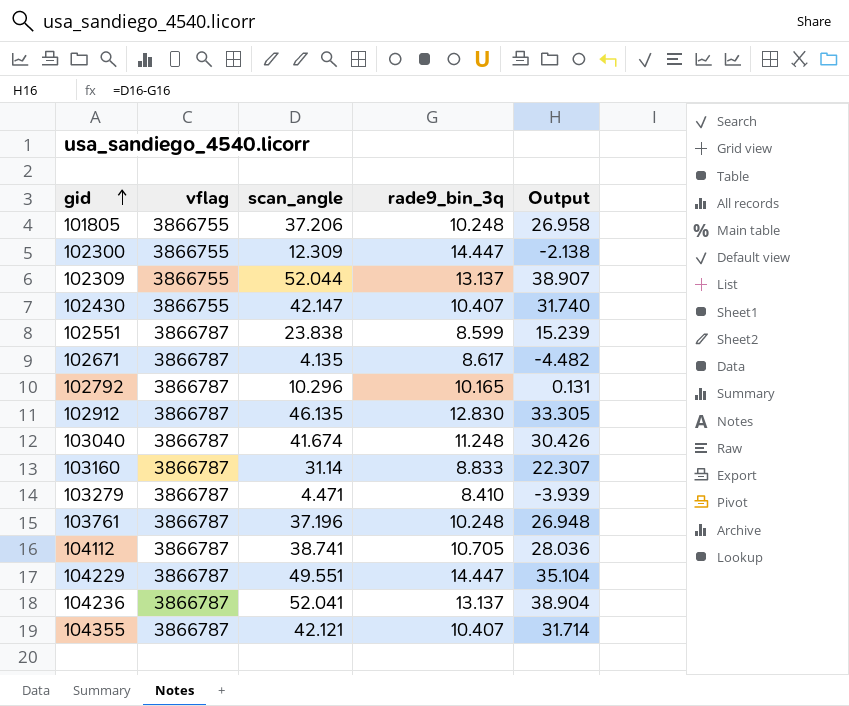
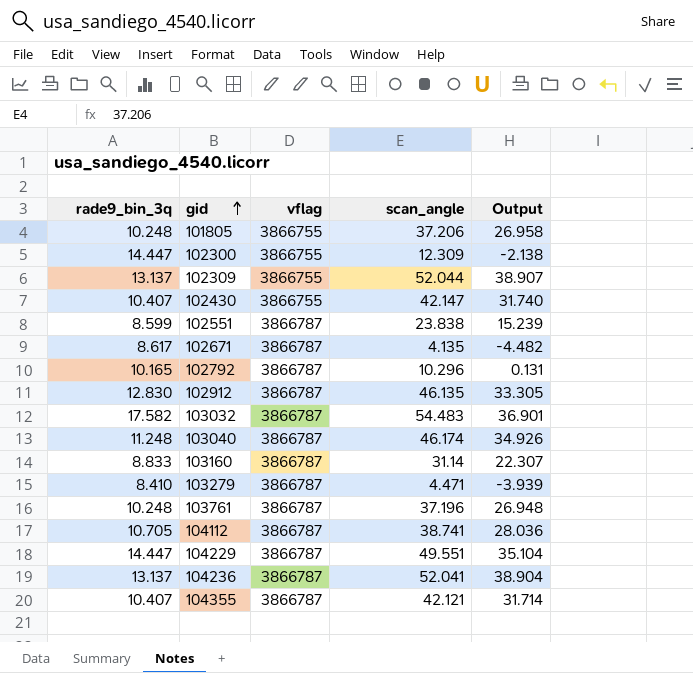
column rade9_bin_3q | position: 4 -> 1
row 103032: none -> 17.582 | 3866787 | 54.483 | 36.901
103040 | scan_angle: 41.674 -> 46.174
103040 | Output: 30.426 -> 34.926

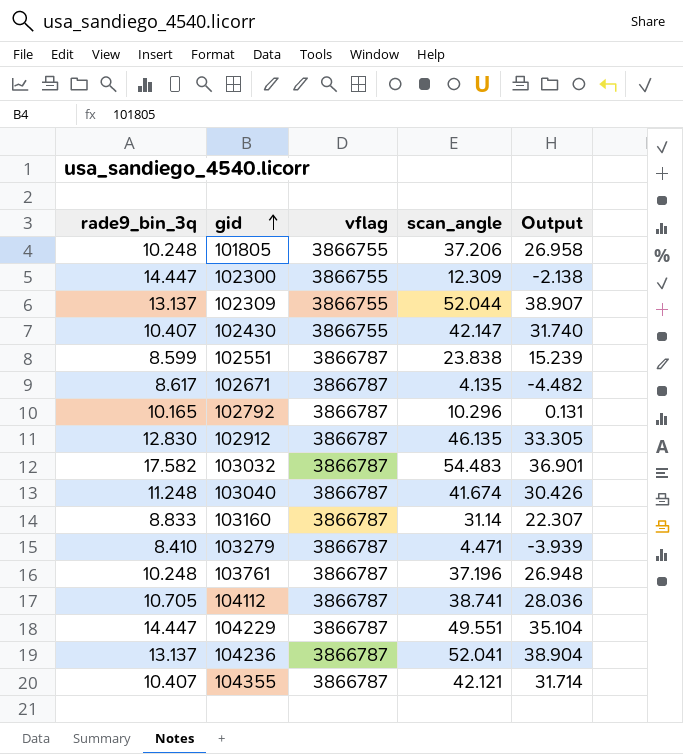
103040 | scan_angle: 46.174 -> 41.674
103040 | Output: 34.926 -> 30.426

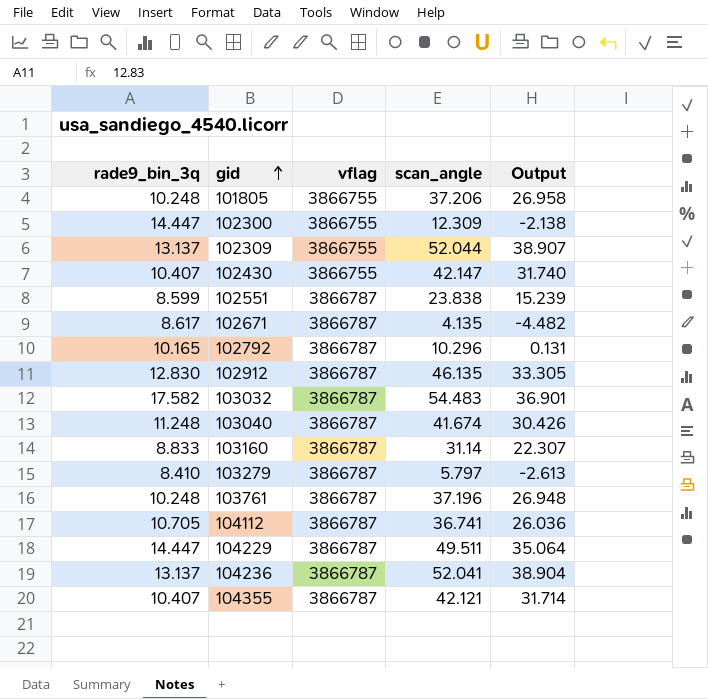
103279 | scan_angle: 4.471 -> 5.797
103279 | Output: -3.939 -> -2.613
104112 | scan_angle: 38.741 -> 36.741
104112 | Output: 28.036 -> 26.036
104229 | scan_angle: 49.551 -> 49.511
104229 | Output: 35.104 -> 35.064

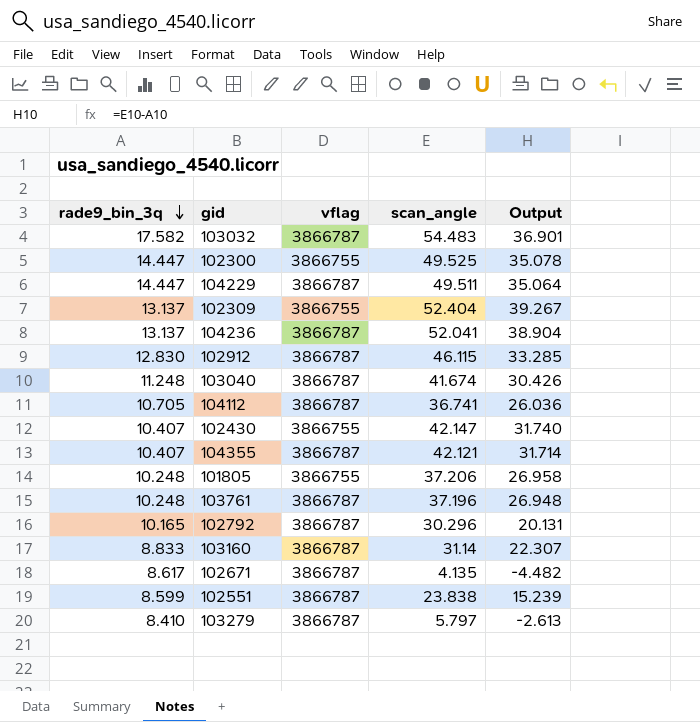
row order: gid ascending -> rade9_bin_3q descending
102300 | scan_angle: 12.309 -> 49.525
102300 | Output: -2.138 -> 35.078
102309 | scan_angle: 52.044 -> 52.404
102309 | Output: 38.907 -> 39.267
102912 | scan_angle: 46.135 -> 46.115
102912 | Output: 33.305 -> 33.285
102792 | scan_angle: 10.296 -> 30.296
102792 | Output: 0.131 -> 20.131

